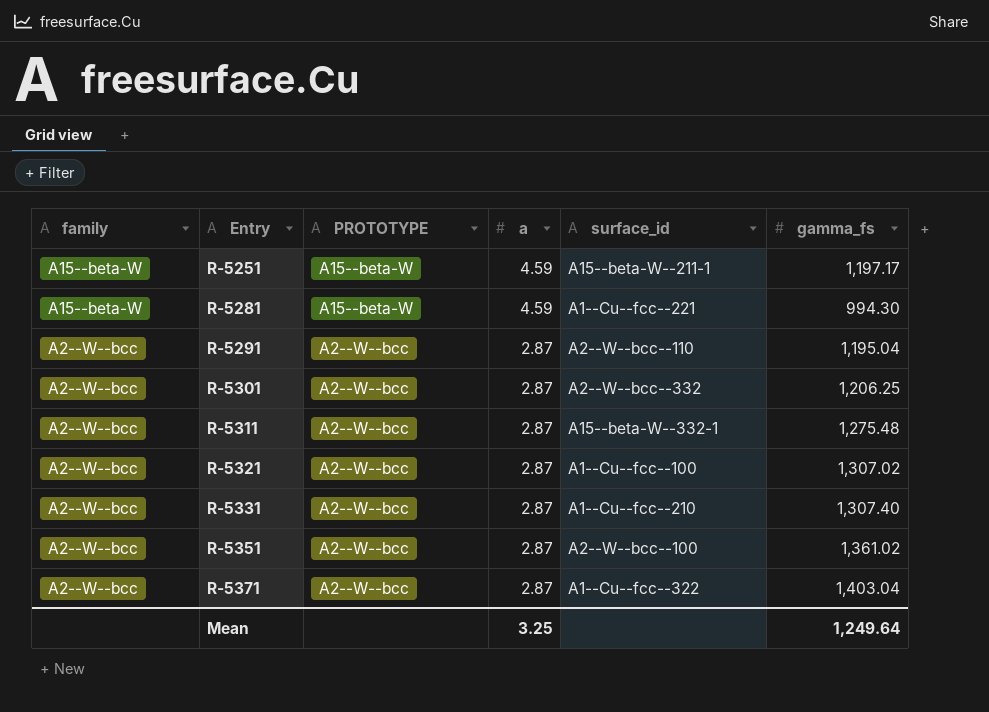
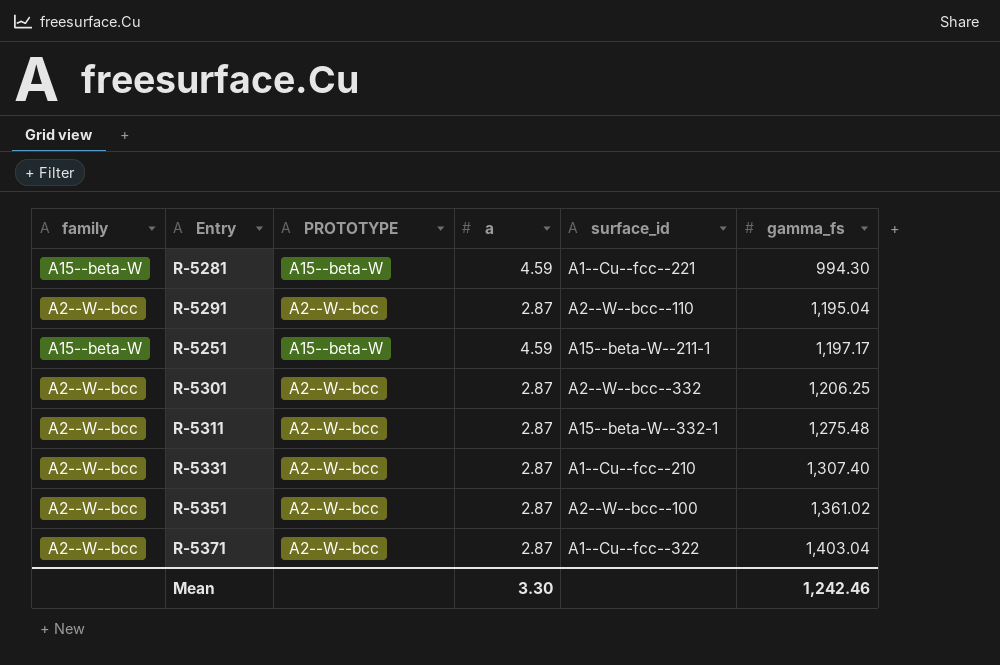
row order: family descending -> gamma_fs ascending
row R-5321: A2--W--bcc | A2--W--bcc | 2.87 | A1--Cu--fcc--100 | 1,307.02 -> none
Mean | a: 3.25 -> 3.30
Mean | gamma_fs: 1,249.64 -> 1,242.46

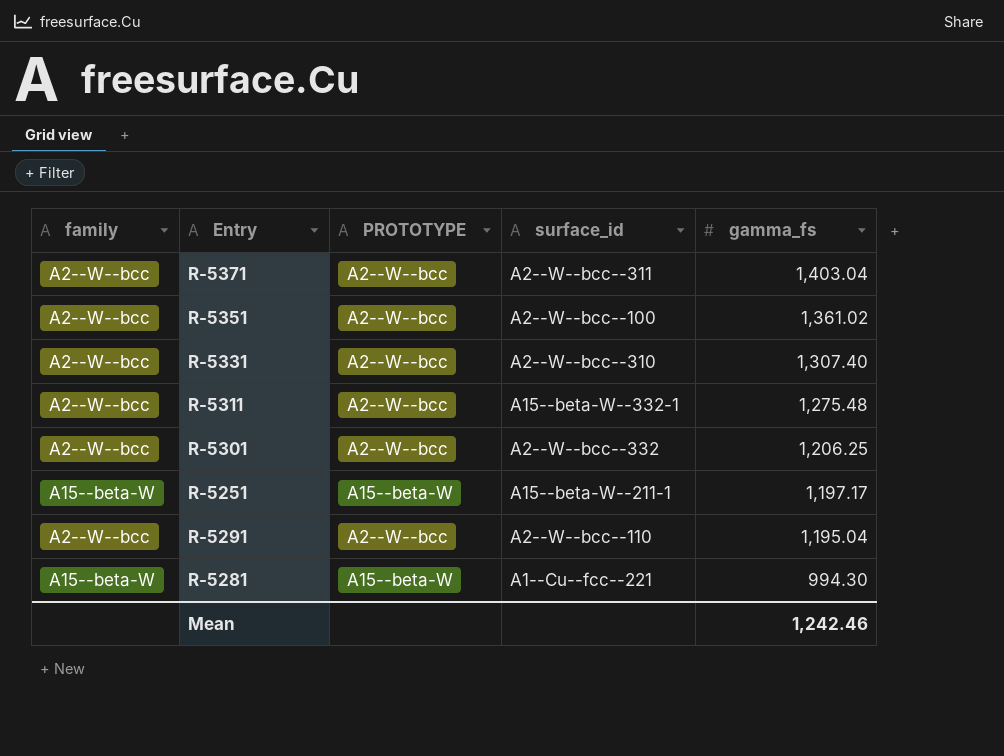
row order: gamma_fs ascending -> gamma_fs descending
column a | position: 4 -> none
R-5371 | surface_id: A1--Cu--fcc--322 -> A2--W--bcc--311
R-5331 | surface_id: A1--Cu--fcc--210 -> A2--W--bcc--310

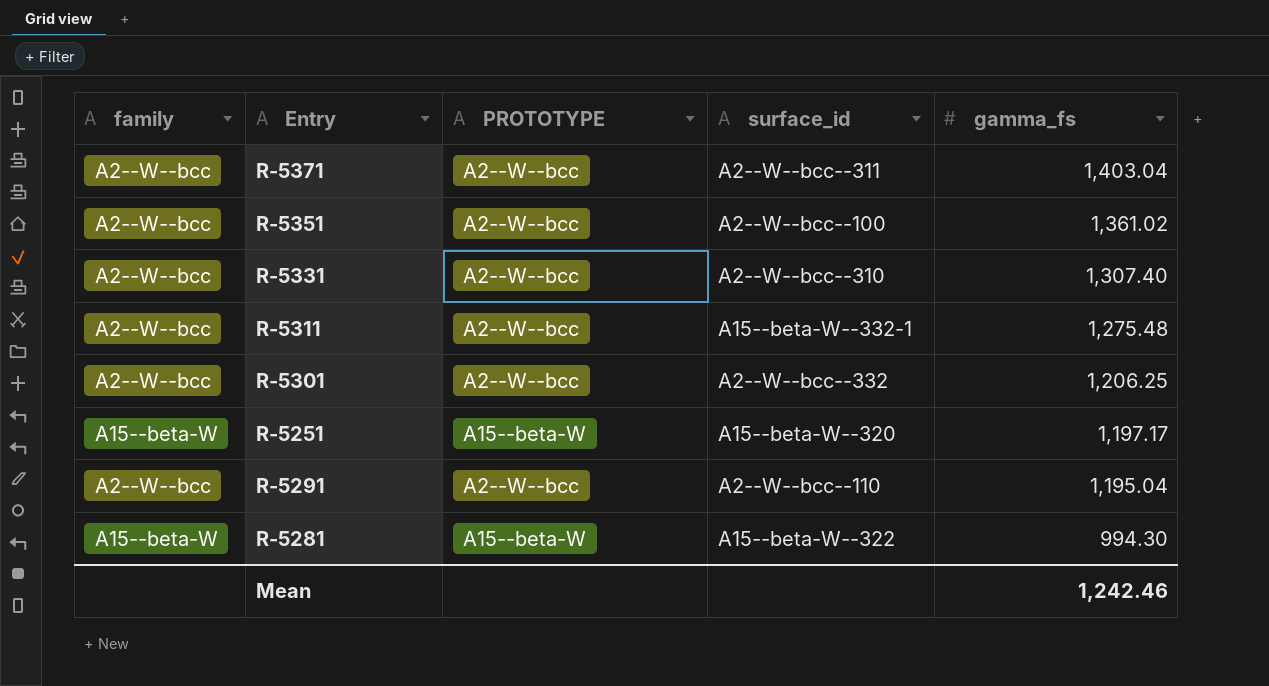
R-5251 | surface_id: A15--beta-W--211-1 -> A15--beta-W--320
R-5281 | surface_id: A1--Cu--fcc--221 -> A15--beta-W--322

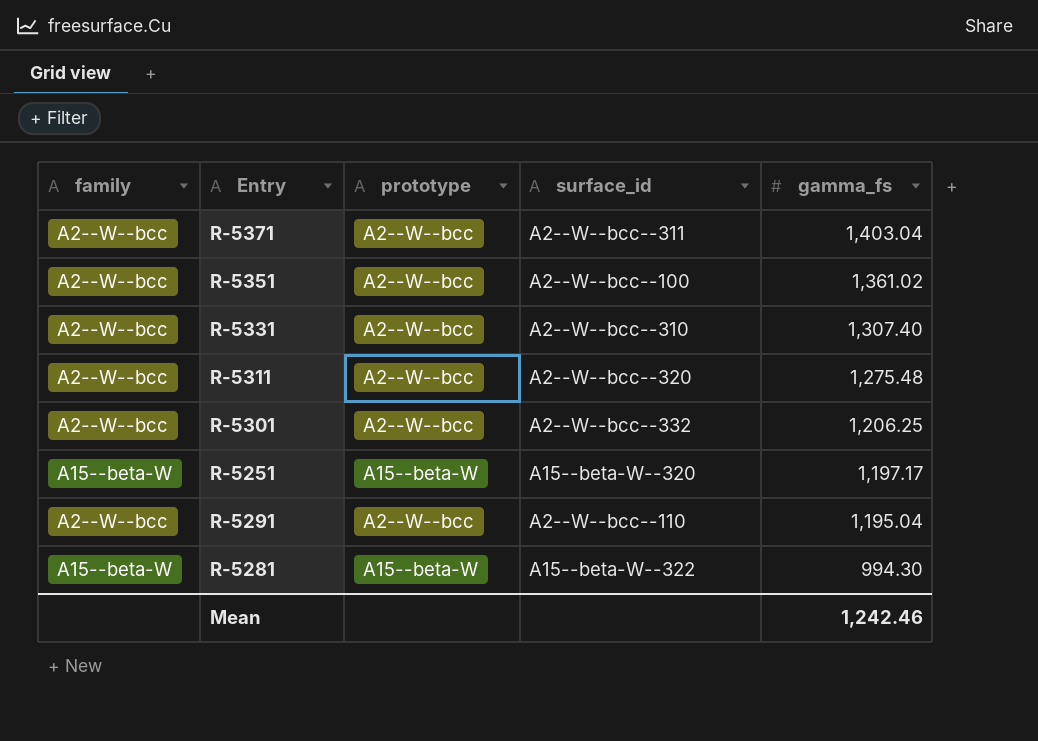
column name: PROTOTYPE -> prototype
R-5311 | surface_id: A15--beta-W--332-1 -> A2--W--bcc--320

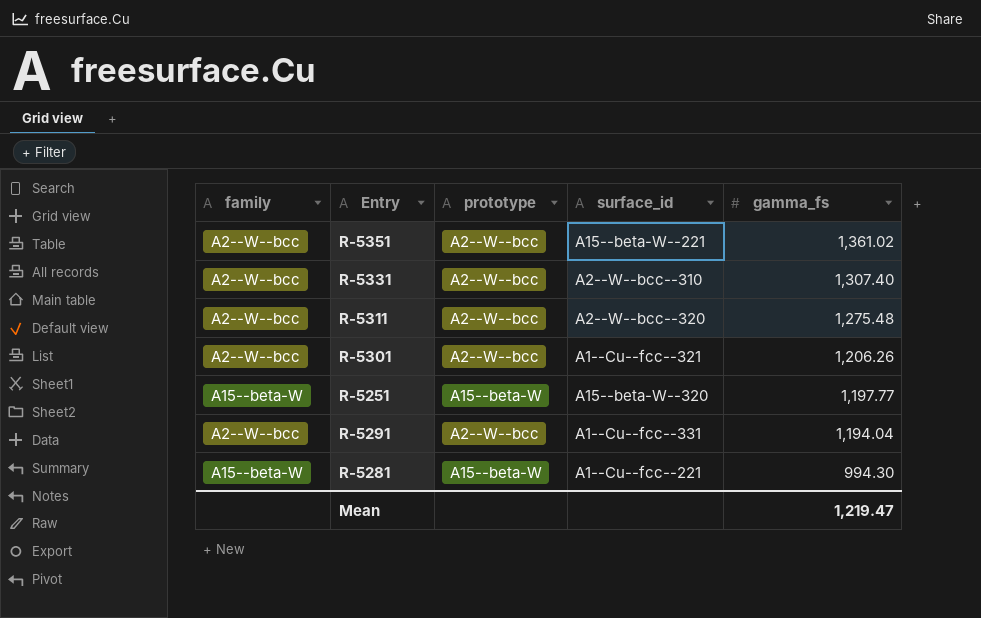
row R-5371: A2--W--bcc | A2--W--bcc | A2--W--bcc--311 | 1,403.04 -> none
R-5351 | surface_id: A2--W--bcc--100 -> A15--beta-W--221
R-5301 | surface_id: A2--W--bcc--332 -> A1--Cu--fcc--321
R-5301 | gamma_fs: 1,206.25 -> 1,206.26
R-5251 | gamma_fs: 1,197.17 -> 1,197.77
R-5291 | surface_id: A2--W--bcc--110 -> A1--Cu--fcc--331
R-5291 | gamma_fs: 1,195.04 -> 1,194.04
R-5281 | surface_id: A15--beta-W--322 -> A1--Cu--fcc--221
Mean | gamma_fs: 1,242.46 -> 1,219.47

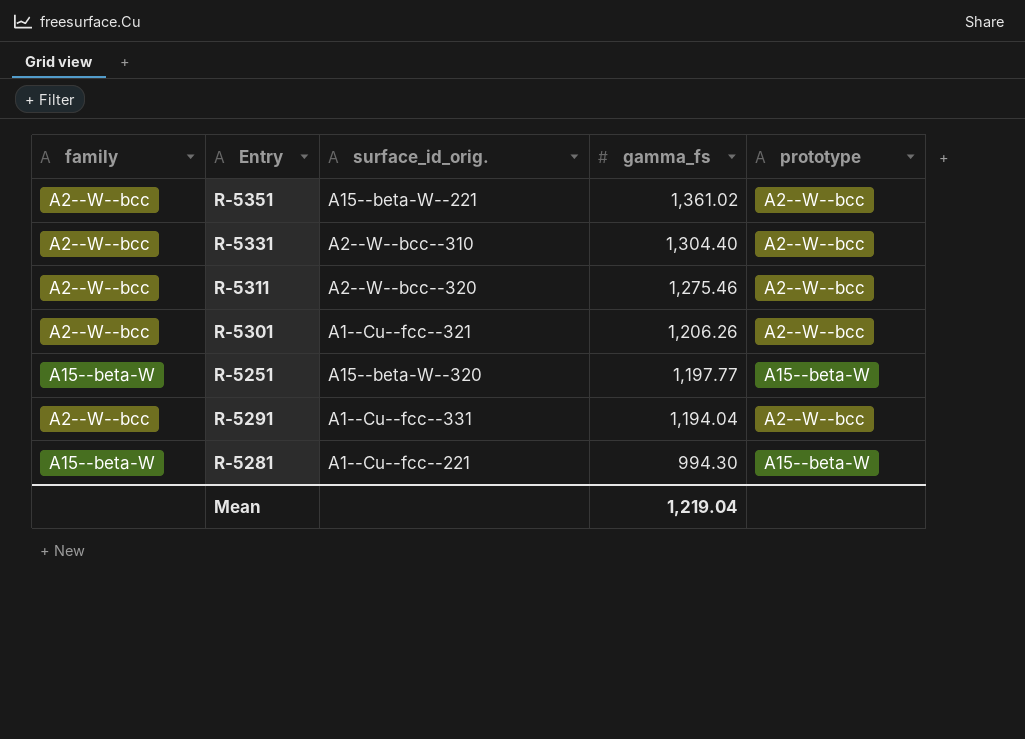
column name: surface_id -> surface_id_orig.
column prototype | position: 3 -> 5
R-5331 | gamma_fs: 1,307.40 -> 1,304.40
R-5311 | gamma_fs: 1,275.48 -> 1,275.46
Mean | gamma_fs: 1,219.47 -> 1,219.04

